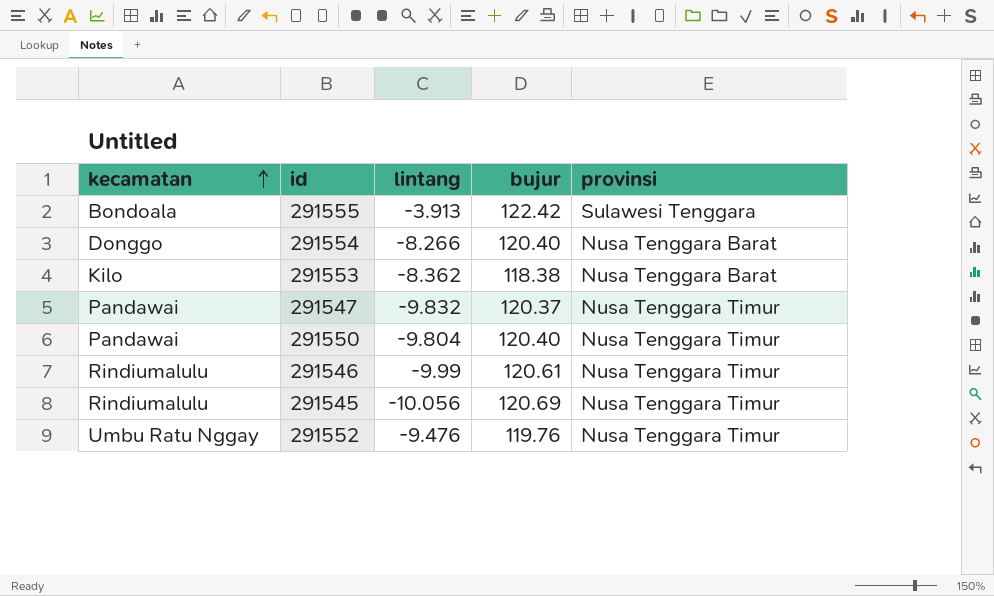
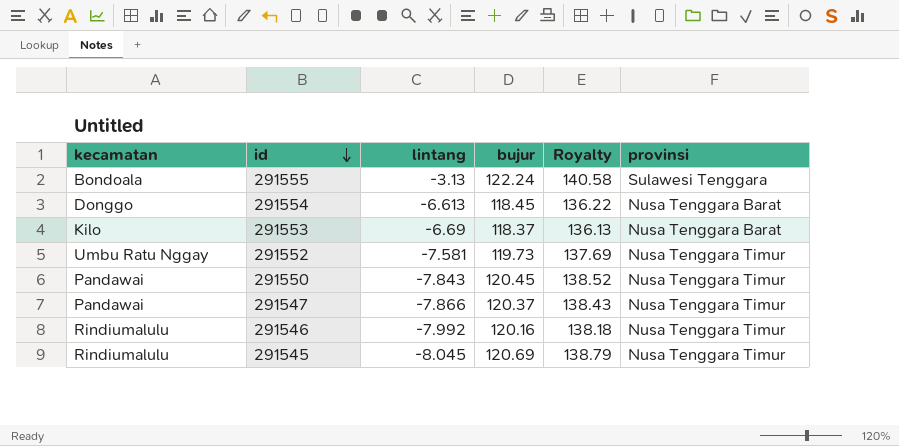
row order: kecamatan ascending -> id descending
column Royalty | formula: none -> [bujur] * 1.15
291555 | lintang: -3.913 -> -3.13
291555 | bujur: 122.42 -> 122.24
291554 | lintang: -8.266 -> -6.613
291554 | bujur: 120.40 -> 118.45
291553 | lintang: -8.362 -> -6.69
291553 | bujur: 118.38 -> 118.37
291552 | lintang: -9.476 -> -7.581
291552 | bujur: 119.76 -> 119.73
291550 | lintang: -9.804 -> -7.843
291550 | bujur: 120.40 -> 120.45
291547 | lintang: -9.832 -> -7.866
291546 | lintang: -9.99 -> -7.992
291546 | bujur: 120.61 -> 120.16
291545 | lintang: -10.056 -> -8.045

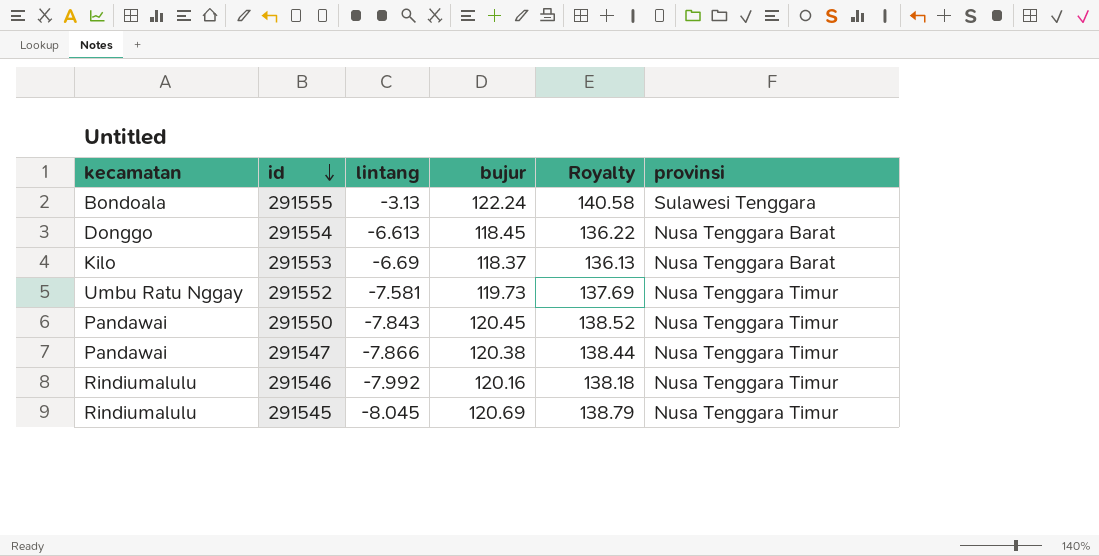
291547 | bujur: 120.37 -> 120.38
291547 | Royalty: 138.43 -> 138.44

